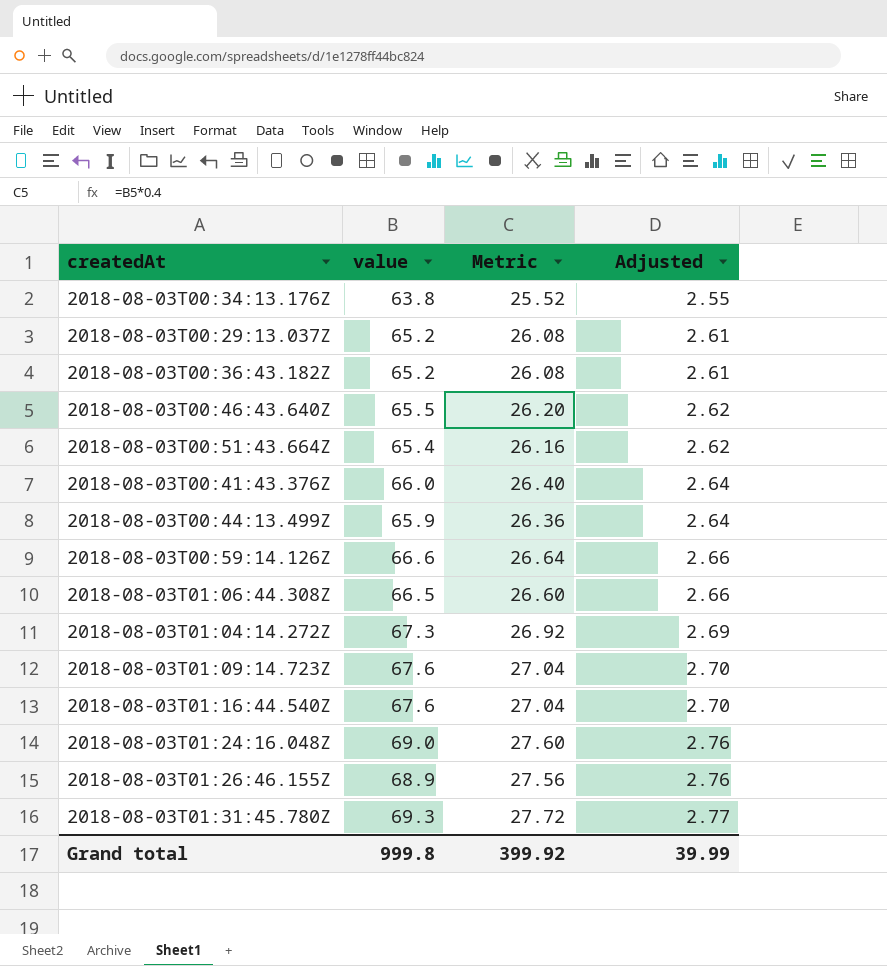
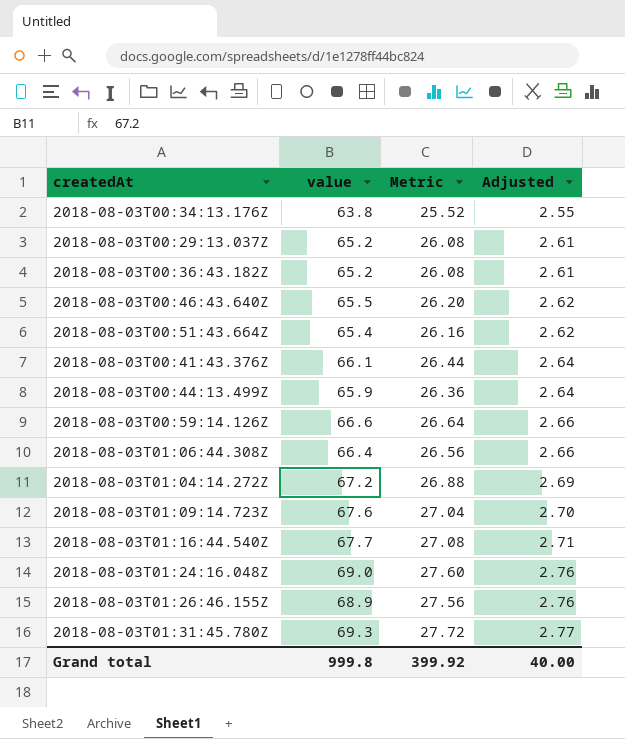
2018-08-03T00:41:43.376Z | value: 66.0 -> 66.1
2018-08-03T00:41:43.376Z | Metric: 26.40 -> 26.44
2018-08-03T01:06:44.308Z | value: 66.5 -> 66.4
2018-08-03T01:06:44.308Z | Metric: 26.60 -> 26.56
2018-08-03T01:04:14.272Z | value: 67.3 -> 67.2
2018-08-03T01:04:14.272Z | Metric: 26.92 -> 26.88
2018-08-03T01:16:44.540Z | value: 67.6 -> 67.7
2018-08-03T01:16:44.540Z | Metric: 27.04 -> 27.08
2018-08-03T01:16:44.540Z | Adjusted: 2.70 -> 2.71
Grand total | Adjusted: 39.99 -> 40.00

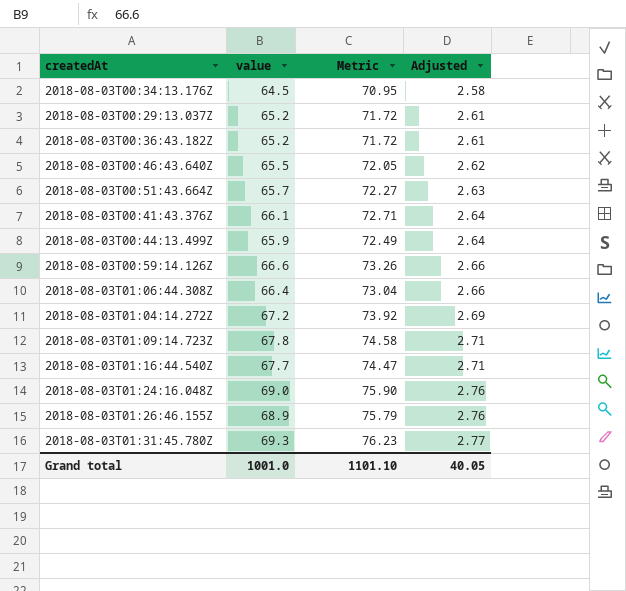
column Metric | formula: [value] * 0.4 -> [value] * 1.1
2018-08-03T00:34:13.176Z | value: 63.8 -> 64.5
2018-08-03T00:34:13.176Z | Adjusted: 2.55 -> 2.58
2018-08-03T00:51:43.664Z | value: 65.4 -> 65.7
2018-08-03T00:51:43.664Z | Adjusted: 2.62 -> 2.63
2018-08-03T01:09:14.723Z | value: 67.6 -> 67.8
2018-08-03T01:09:14.723Z | Adjusted: 2.70 -> 2.71
Grand total | value: 999.8 -> 1001.0
Grand total | Metric: 399.92 -> 1101.10
Grand total | Adjusted: 40.00 -> 40.05

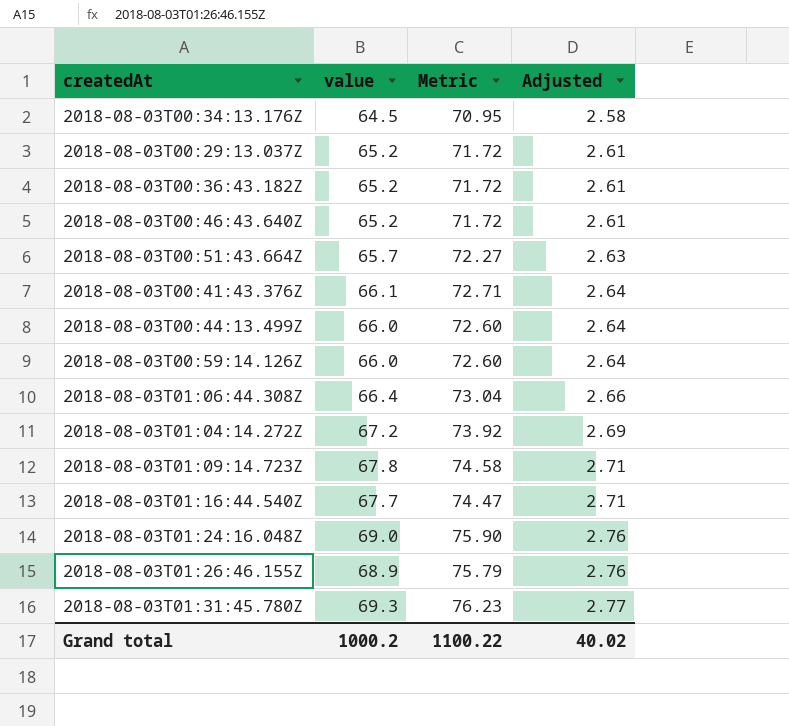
2018-08-03T00:46:43.640Z | value: 65.5 -> 65.2
2018-08-03T00:46:43.640Z | Metric: 72.05 -> 71.72
2018-08-03T00:46:43.640Z | Adjusted: 2.62 -> 2.61
2018-08-03T00:44:13.499Z | value: 65.9 -> 66.0
2018-08-03T00:44:13.499Z | Metric: 72.49 -> 72.60
2018-08-03T00:59:14.126Z | value: 66.6 -> 66.0
2018-08-03T00:59:14.126Z | Metric: 73.26 -> 72.60
2018-08-03T00:59:14.126Z | Adjusted: 2.66 -> 2.64
Grand total | value: 1001.0 -> 1000.2
Grand total | Metric: 1101.10 -> 1100.22
Grand total | Adjusted: 40.05 -> 40.02

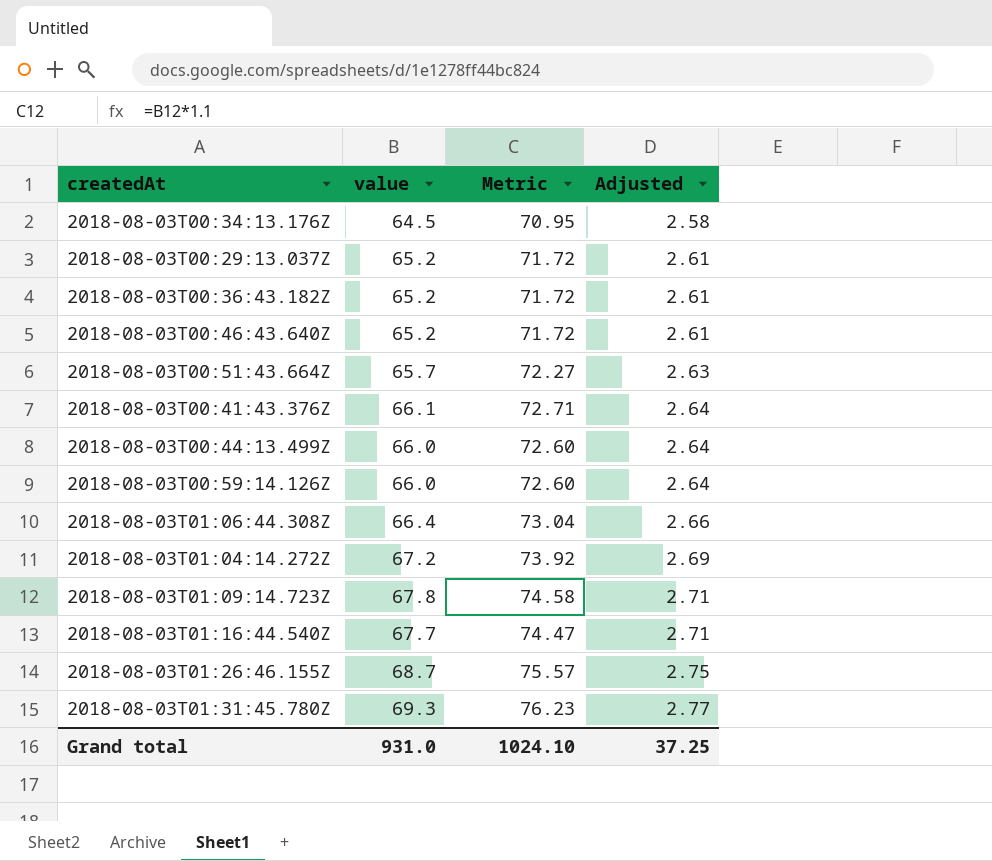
row 2018-08-03T01:24:16.048Z: 69.0 | 75.90 | 2.76 -> none
2018-08-03T01:26:46.155Z | value: 68.9 -> 68.7
2018-08-03T01:26:46.155Z | Metric: 75.79 -> 75.57
2018-08-03T01:26:46.155Z | Adjusted: 2.76 -> 2.75
Grand total | value: 1000.2 -> 931.0
Grand total | Metric: 1100.22 -> 1024.10
Grand total | Adjusted: 40.02 -> 37.25

